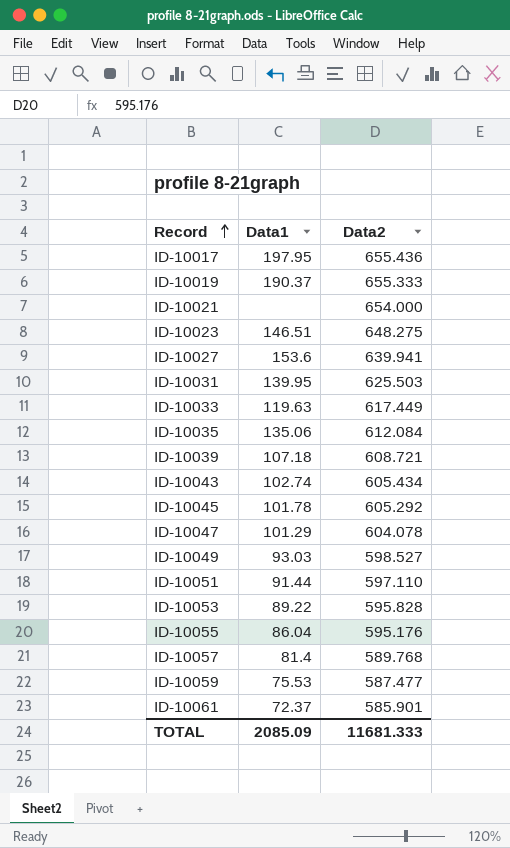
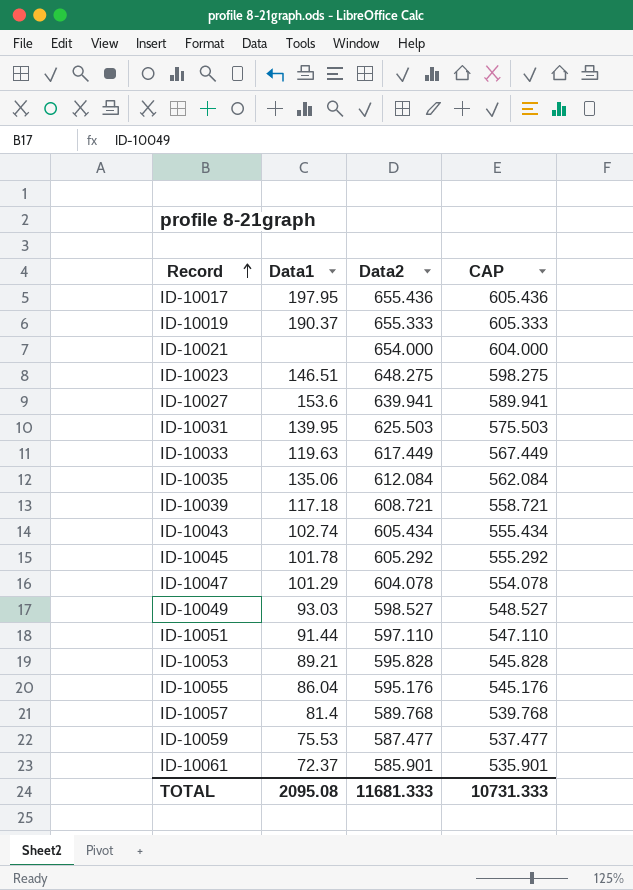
column CAP | formula: none -> [Data2] - 50
ID-10039 | Data1: 107.18 -> 117.18
ID-10053 | Data1: 89.22 -> 89.21
TOTAL | Data1: 2085.09 -> 2095.08

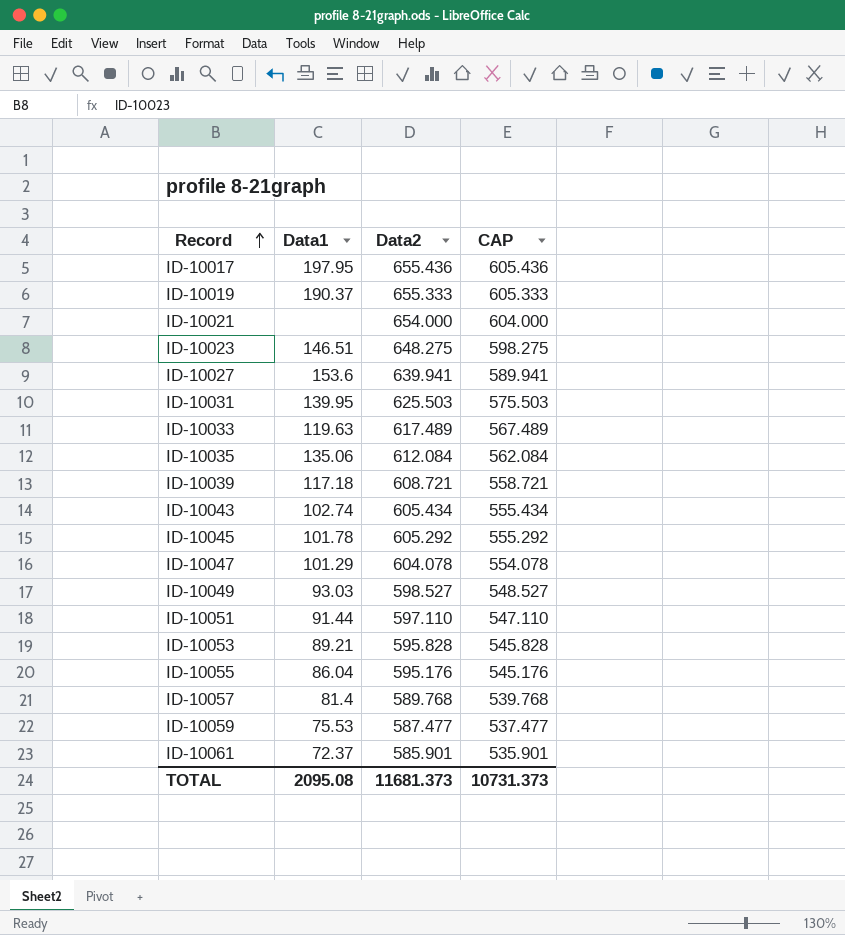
ID-10033 | Data2: 617.449 -> 617.489
ID-10033 | CAP: 567.449 -> 567.489
TOTAL | Data2: 11681.333 -> 11681.373
TOTAL | CAP: 10731.333 -> 10731.373

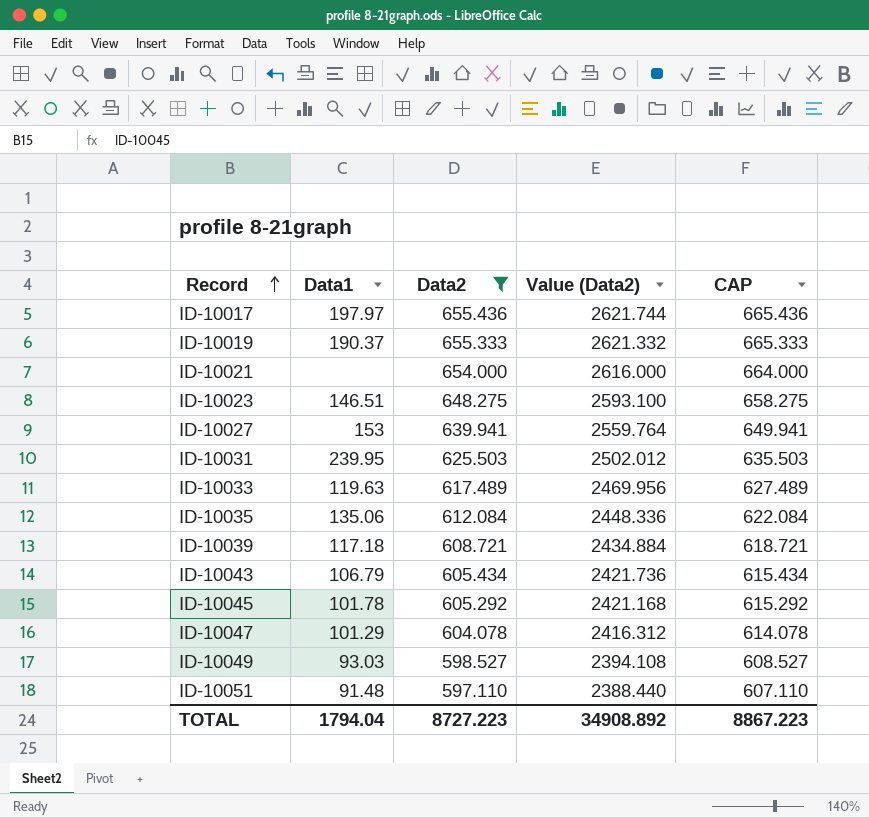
filter: none -> Data2 >= 597.110
column Value (Data2) | formula: none -> [Data2] * 4
column CAP | formula: [Data2] - 50 -> [Data2] + 10
ID-10017 | Data1: 197.95 -> 197.97
ID-10027 | Data1: 153.6 -> 153
ID-10031 | Data1: 139.95 -> 239.95
ID-10043 | Data1: 102.74 -> 106.79
ID-10051 | Data1: 91.44 -> 91.48
TOTAL | Data1: 2095.08 -> 1794.04
TOTAL | Data2: 11681.373 -> 8727.223
TOTAL | CAP: 10731.373 -> 8867.223

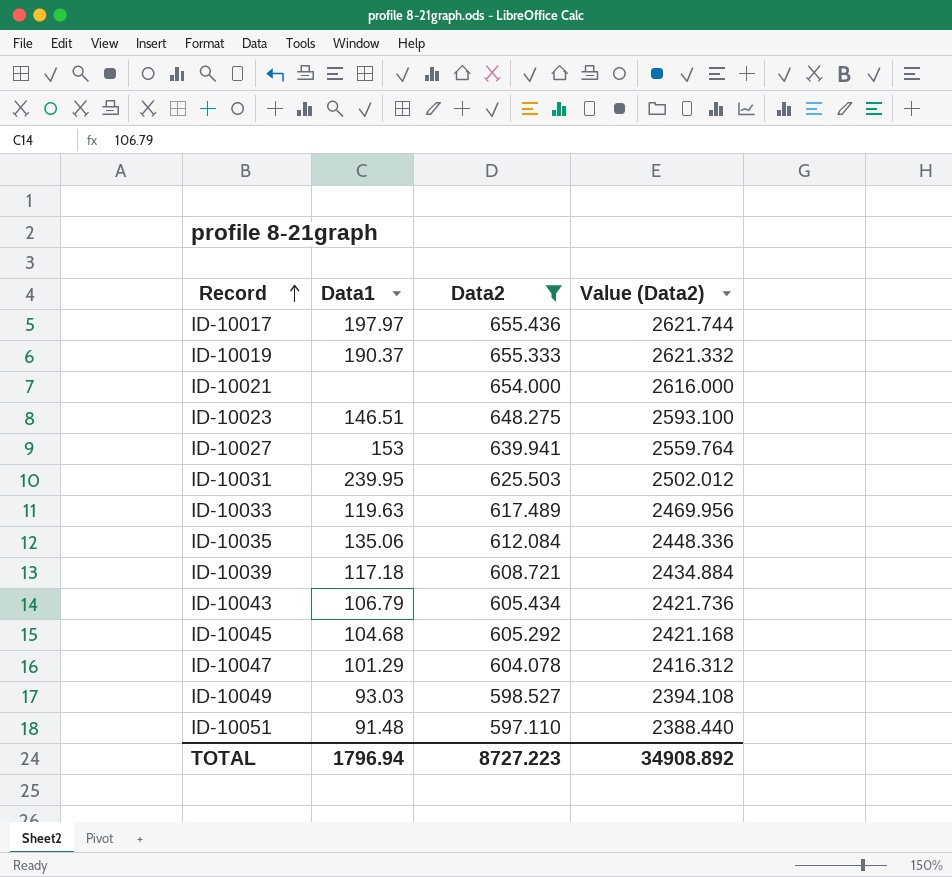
column CAP | formula: [Data2] + 10 -> none
ID-10045 | Data1: 101.78 -> 104.68
TOTAL | Data1: 1794.04 -> 1796.94

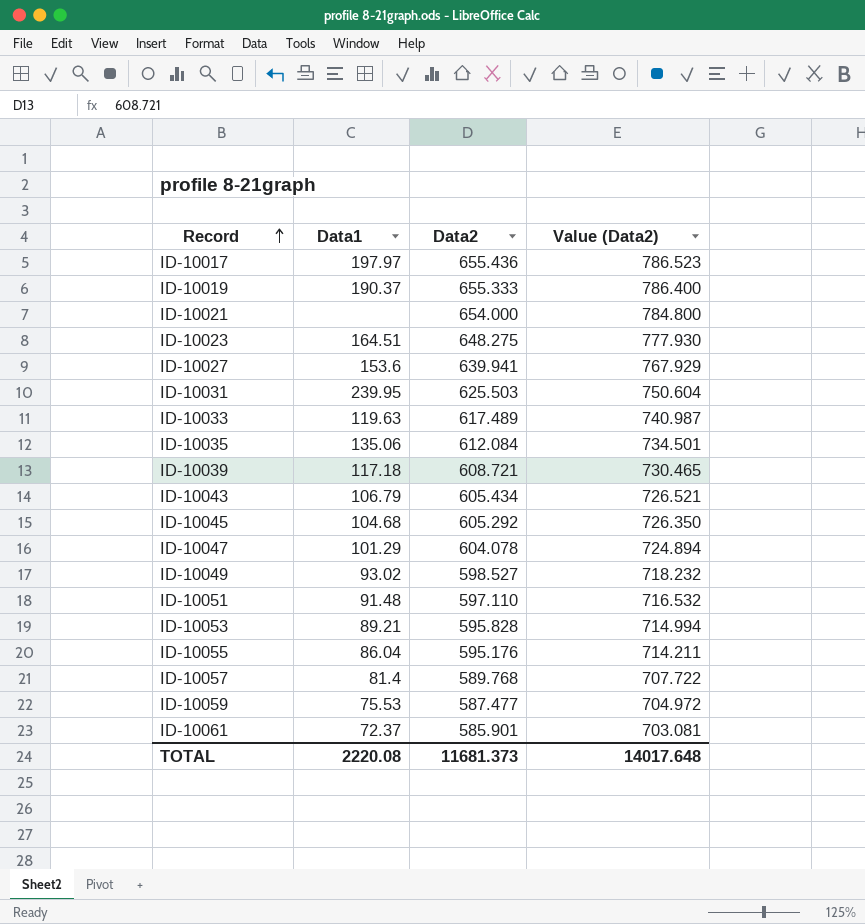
filter: Data2 >= 597.110 -> none
column Value (Data2) | formula: [Data2] * 4 -> [Data2] * 1.2
ID-10023 | Data1: 146.51 -> 164.51
ID-10027 | Data1: 153 -> 153.6
ID-10049 | Data1: 93.03 -> 93.02
TOTAL | Data1: 1796.94 -> 2220.08
TOTAL | Data2: 8727.223 -> 11681.373
TOTAL | Value (Data2): 34908.892 -> 14017.648

